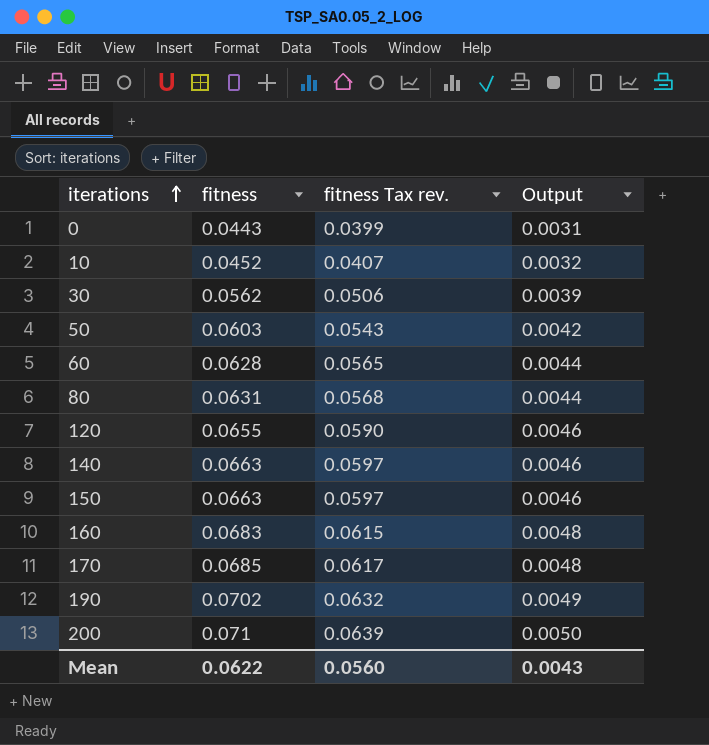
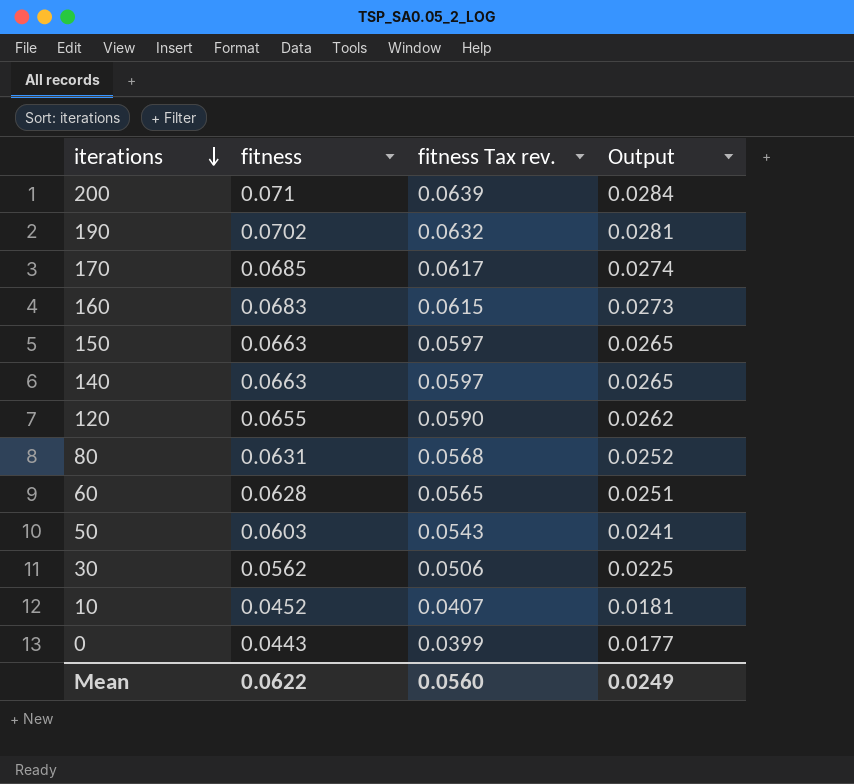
row order: iterations ascending -> iterations descending
column Output | formula: [fitness] * 0.07 -> [fitness] * 0.4
Mean | Output: 0.0043 -> 0.0249

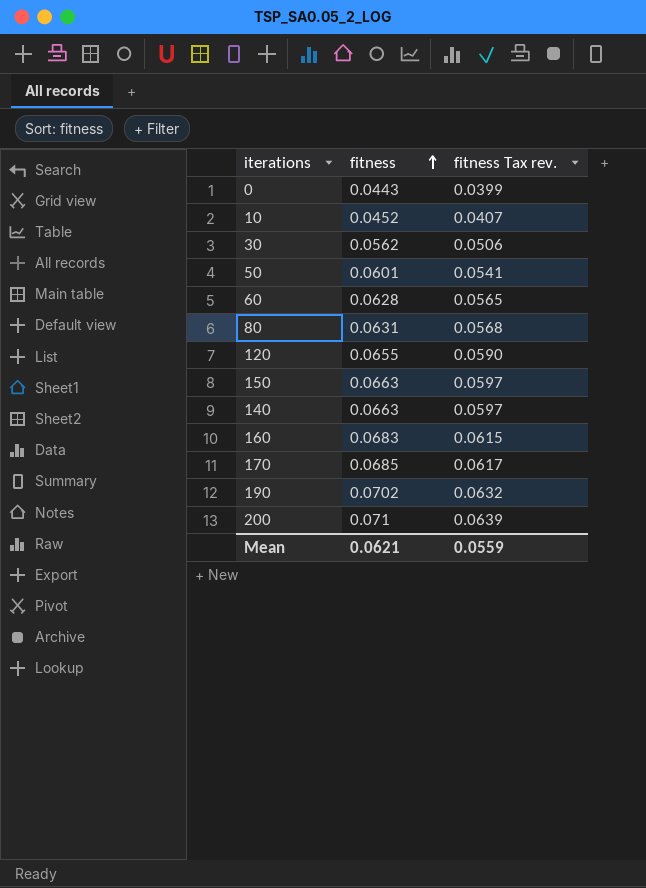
row order: iterations descending -> fitness ascending
column Output | formula: [fitness] * 0.4 -> none
50 | fitness: 0.0603 -> 0.0601
50 | fitness Tax rev.: 0.0543 -> 0.0541
Mean | fitness: 0.0622 -> 0.0621
Mean | fitness Tax rev.: 0.0560 -> 0.0559

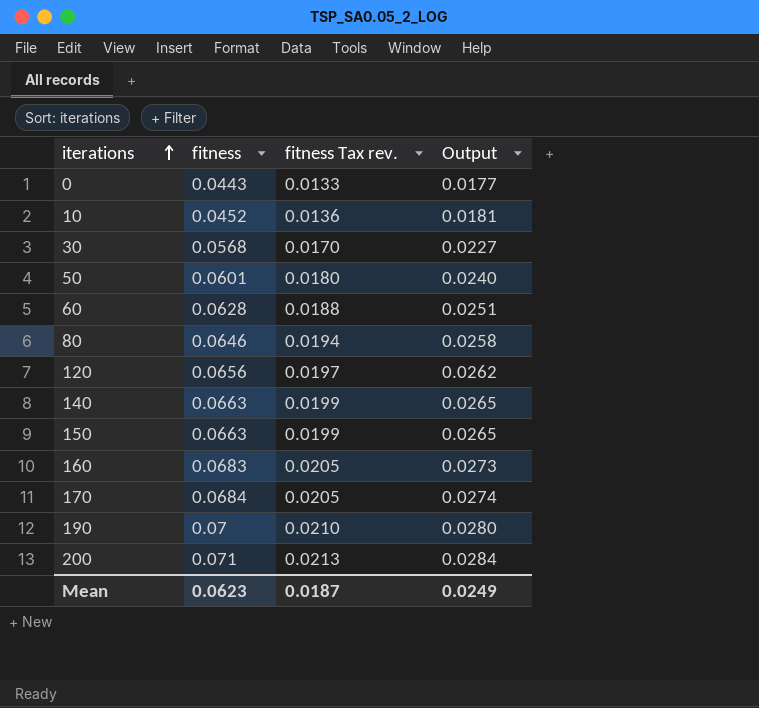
row order: fitness ascending -> iterations ascending
column fitness Tax rev. | formula: [fitness] * 0.9 -> [fitness] * 0.3
column Output | formula: none -> [fitness] * 0.4
30 | fitness: 0.0562 -> 0.0568
80 | fitness: 0.0631 -> 0.0646
120 | fitness: 0.0655 -> 0.0656
170 | fitness: 0.0685 -> 0.0684
190 | fitness: 0.0702 -> 0.07
Mean | fitness: 0.0621 -> 0.0623
Mean | fitness Tax rev.: 0.0559 -> 0.0187

